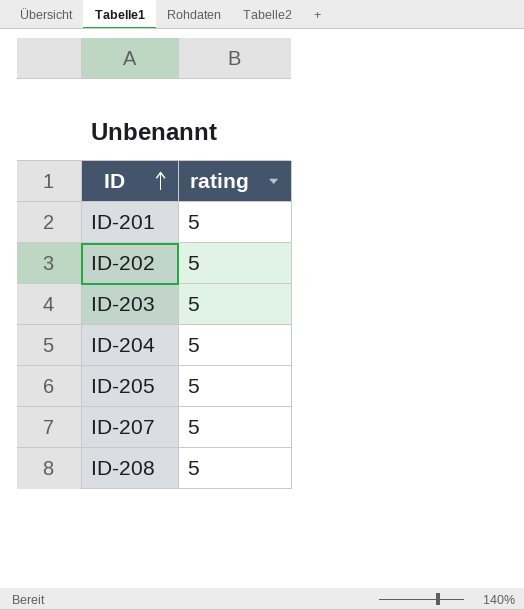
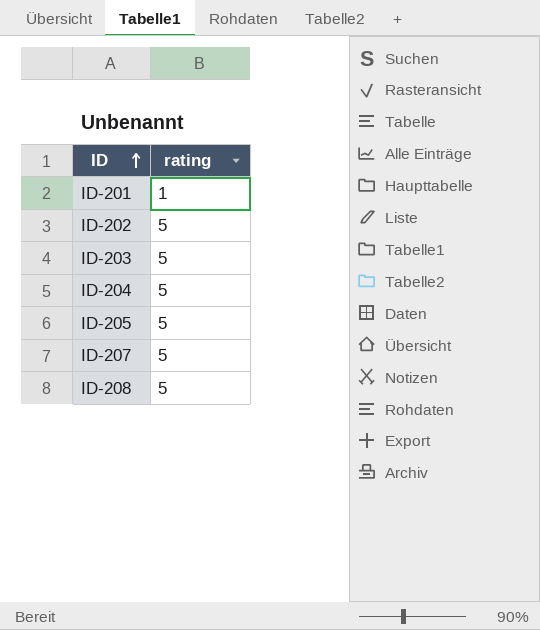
ID-201 | rating: 5 -> 1

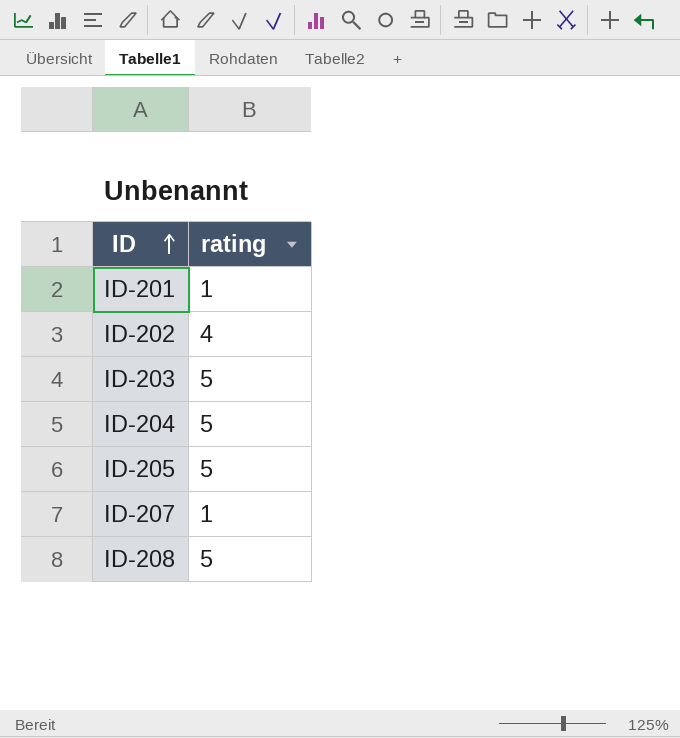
ID-202 | rating: 5 -> 4
ID-207 | rating: 5 -> 1

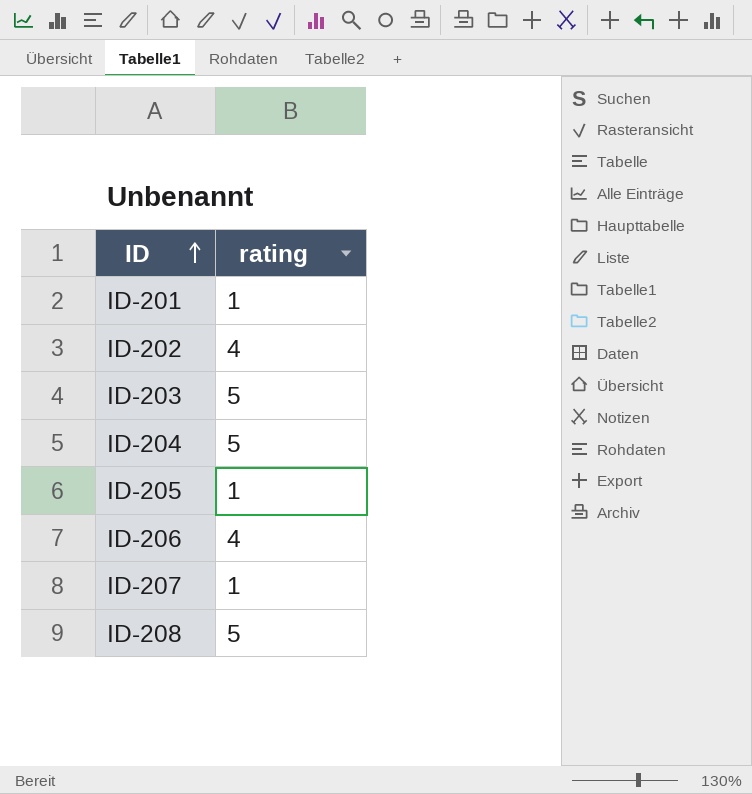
ID-205 | rating: 5 -> 1
row ID-206: none -> 4

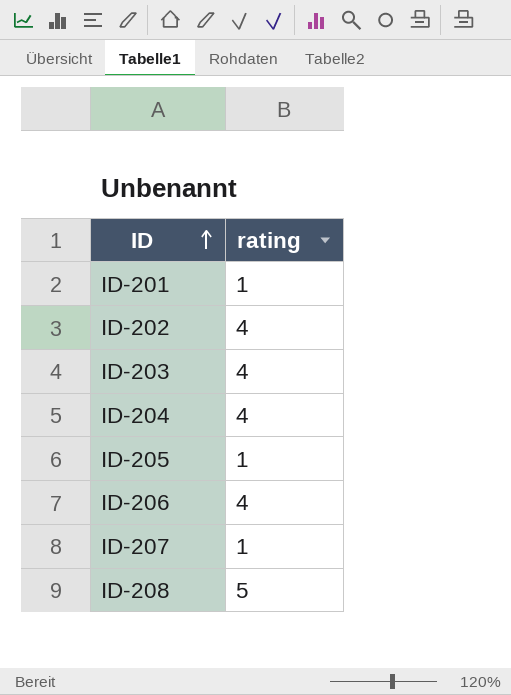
ID-203 | rating: 5 -> 4
ID-204 | rating: 5 -> 4

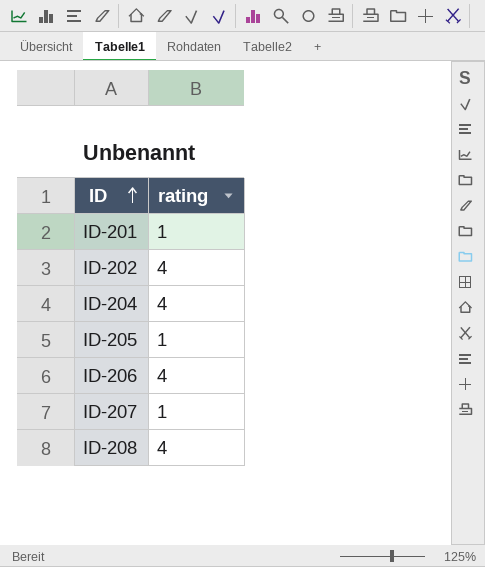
row ID-203: 4 -> none
ID-208 | rating: 5 -> 4

